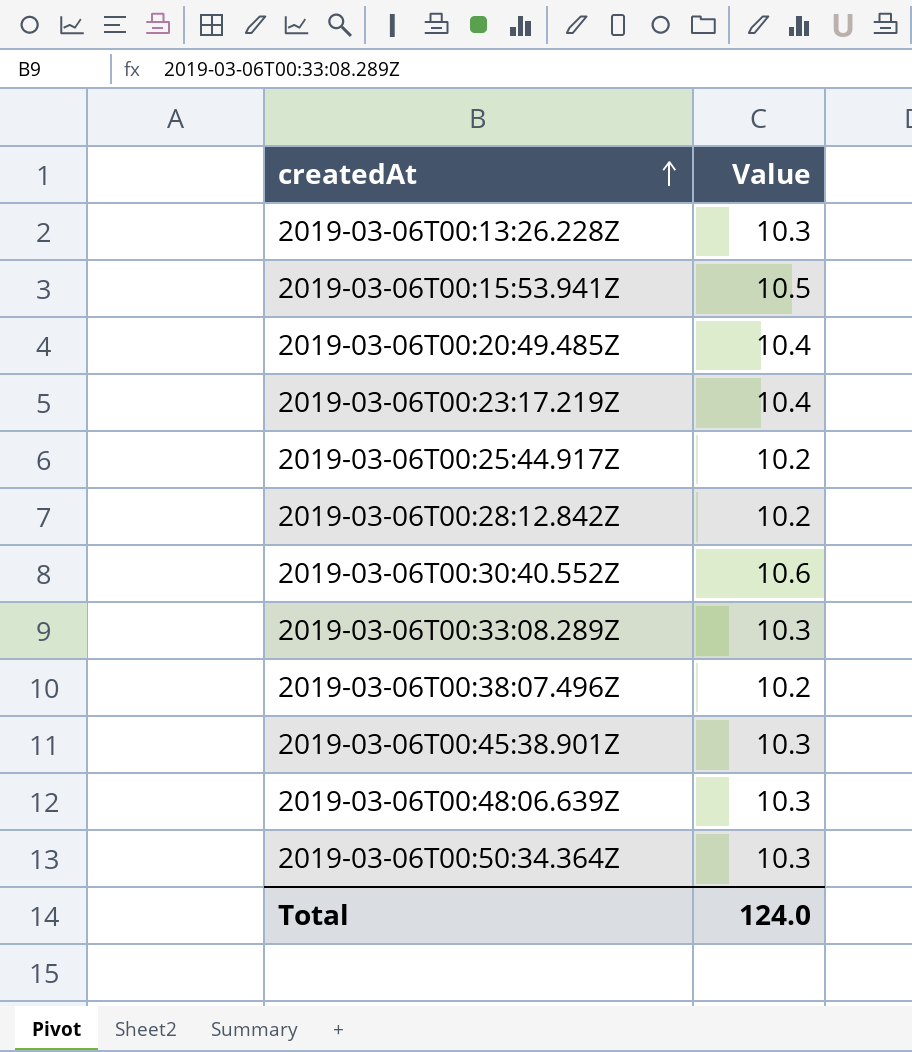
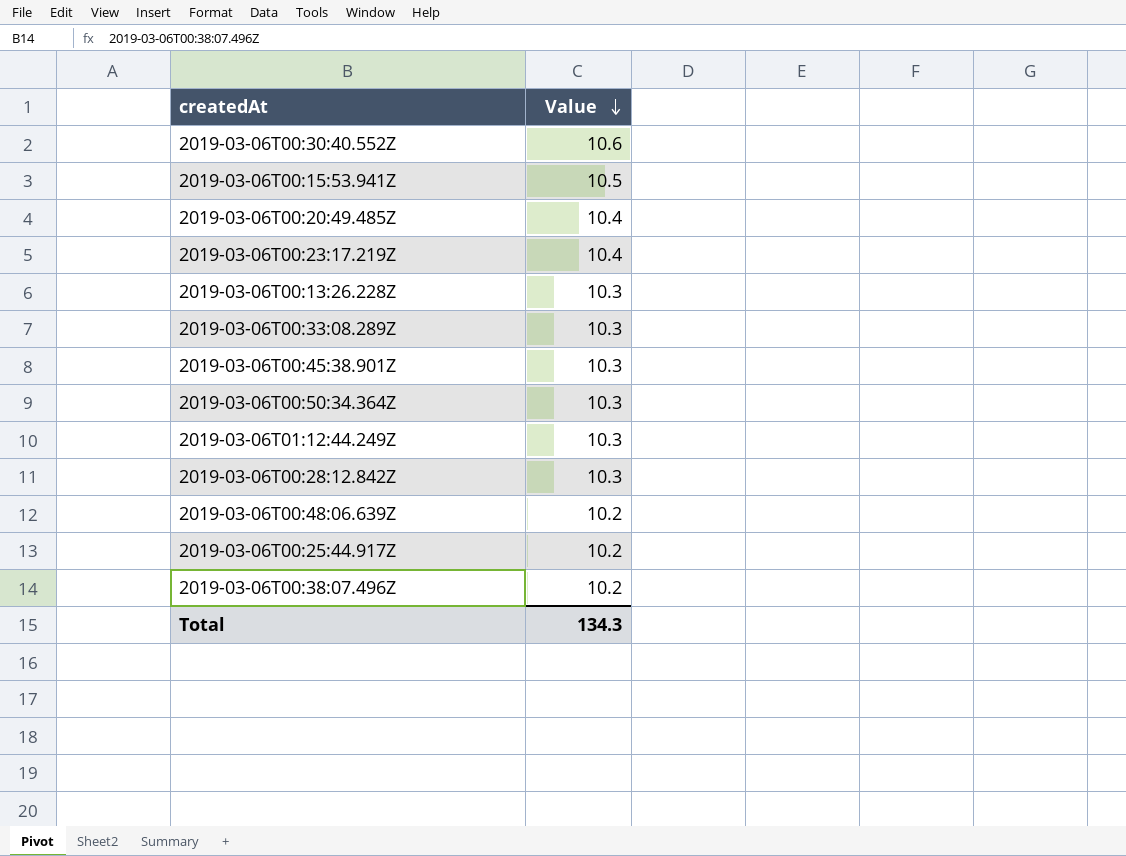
row order: createdAt ascending -> Value descending
row 2019-03-06T01:12:44.249Z: none -> 10.3
2019-03-06T00:28:12.842Z | Value: 10.2 -> 10.3
2019-03-06T00:48:06.639Z | Value: 10.3 -> 10.2
Total | Value: 124.0 -> 134.3

